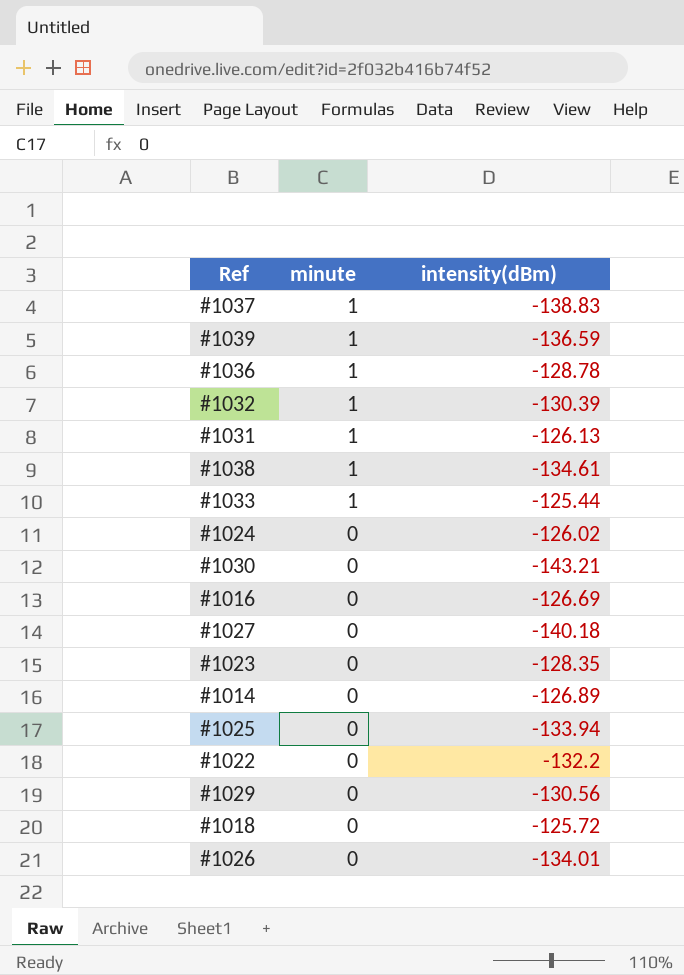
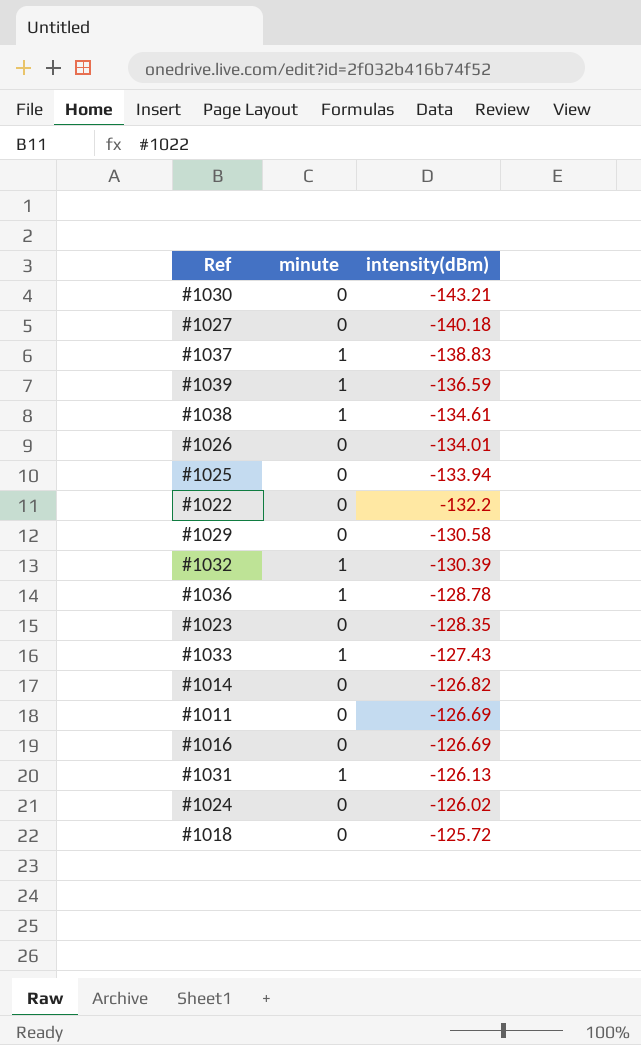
row order: minute descending -> intensity(dBm) ascending
#1029 | intensity(dBm): -130.56 -> -130.58
#1033 | intensity(dBm): -125.44 -> -127.43
#1014 | intensity(dBm): -126.89 -> -126.82
row #1011: none -> 0 | -126.69

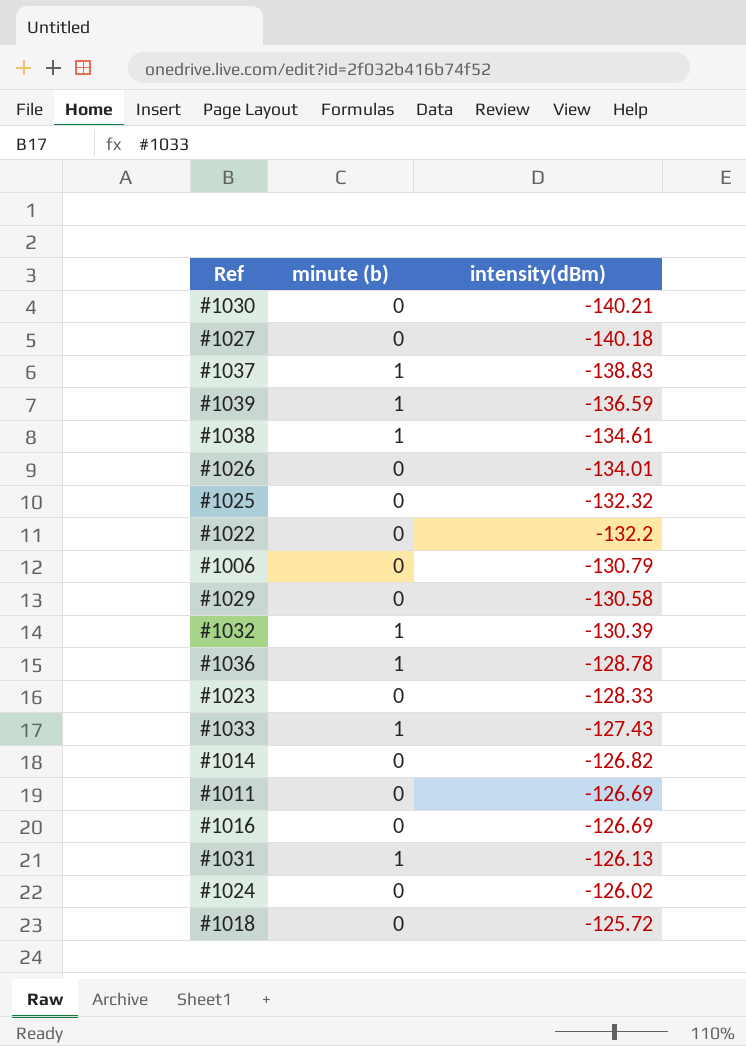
column name: minute -> minute (b)
#1030 | intensity(dBm): -143.21 -> -140.21
#1025 | intensity(dBm): -133.94 -> -132.32
row #1006: none -> 0 | -130.79
#1023 | intensity(dBm): -128.35 -> -128.33

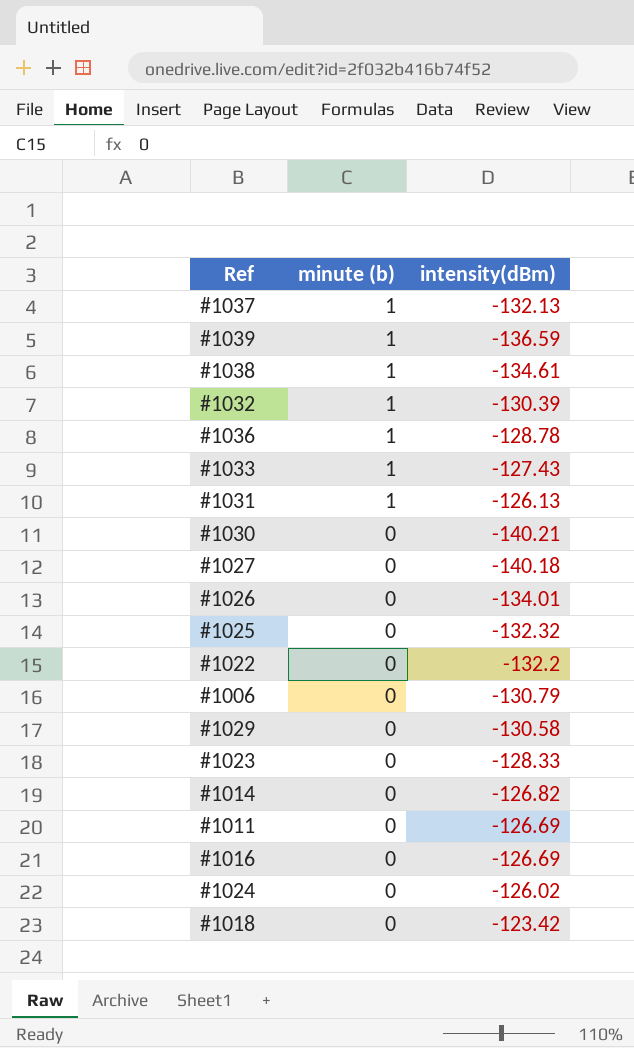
row order: intensity(dBm) ascending -> minute (b) descending
#1037 | intensity(dBm): -138.83 -> -132.13
#1018 | intensity(dBm): -125.72 -> -123.42

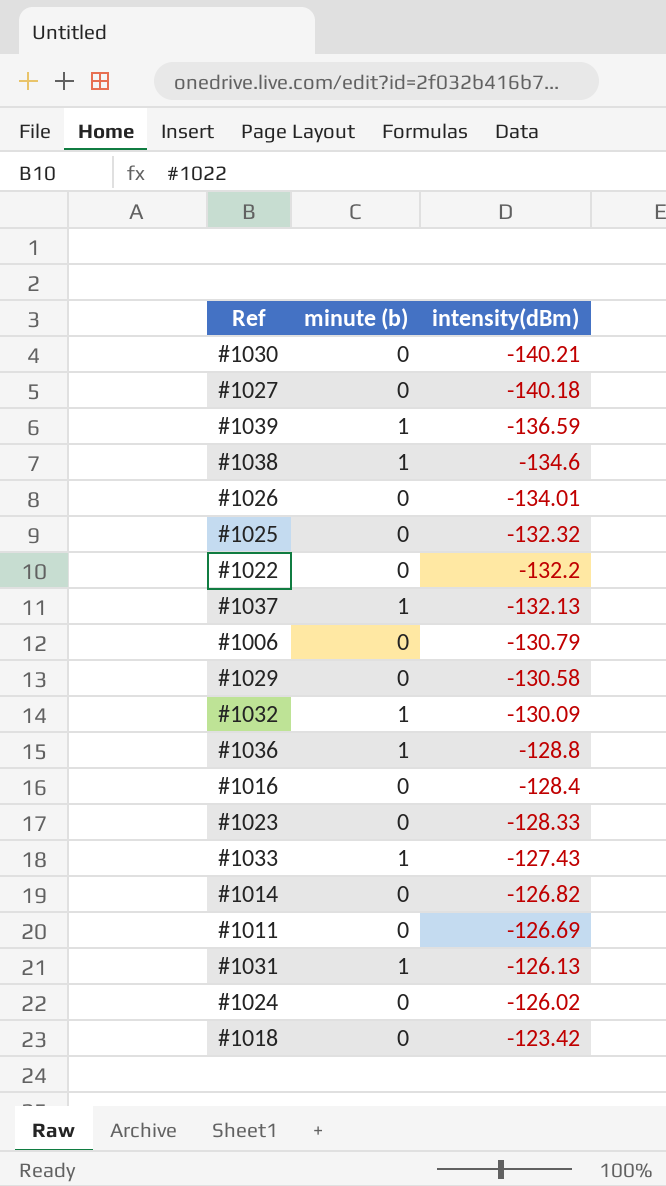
row order: minute (b) descending -> intensity(dBm) ascending
#1038 | intensity(dBm): -134.61 -> -134.6
#1032 | intensity(dBm): -130.39 -> -130.09
#1036 | intensity(dBm): -128.78 -> -128.8
#1016 | intensity(dBm): -126.69 -> -128.4

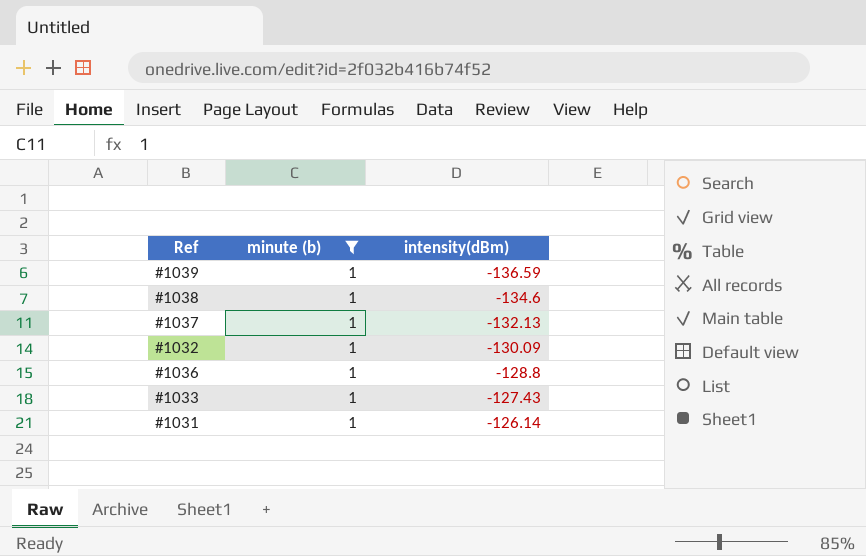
filter: none -> minute (b) = 1
#1031 | intensity(dBm): -126.13 -> -126.14

